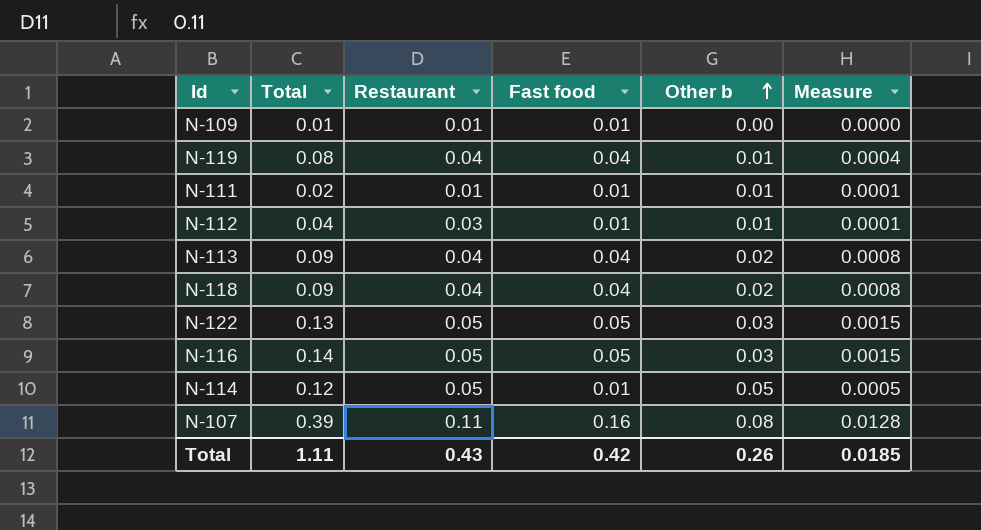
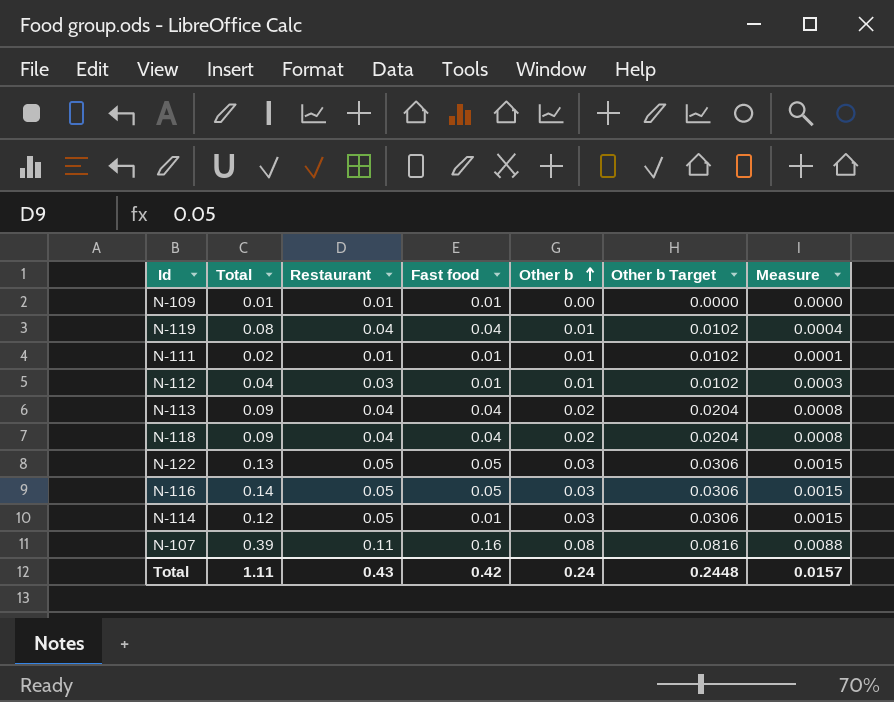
column Other b Target | formula: none -> [Other b] * 1.02
column Measure | formula: [Fast food] * [Other b] -> [Restaurant] * [Other b]
N-114 | Other b: 0.05 -> 0.03
Total | Other b: 0.26 -> 0.24
Total | Measure: 0.0185 -> 0.0157

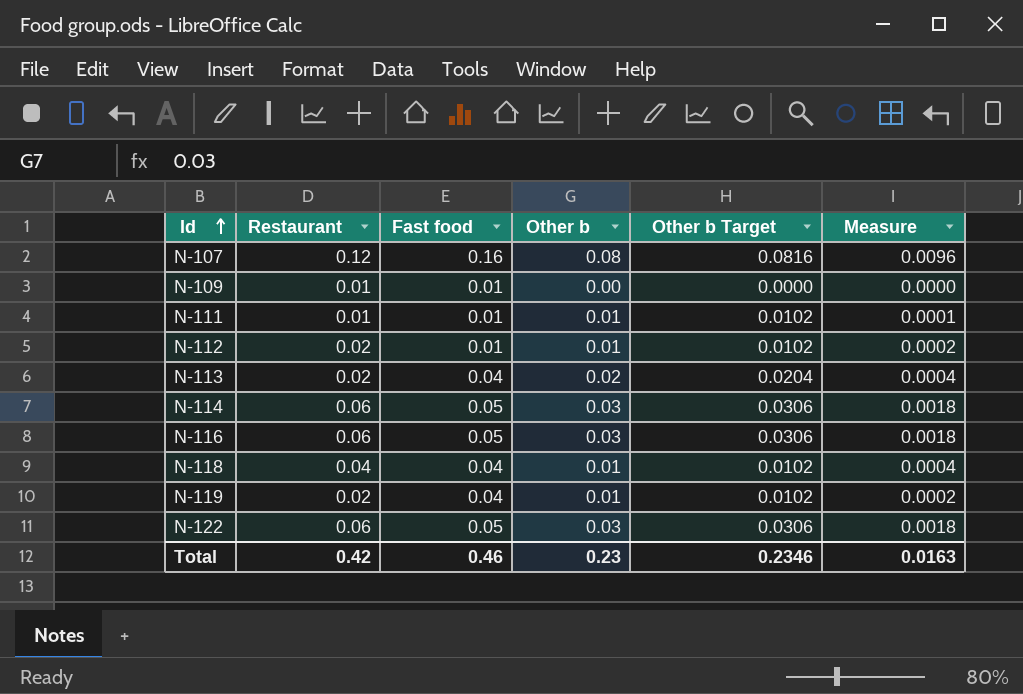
row order: Other b ascending -> Id ascending
column Total | position: 2 -> none
N-107 | Restaurant: 0.11 -> 0.12
N-107 | Measure: 0.0088 -> 0.0096
N-112 | Restaurant: 0.03 -> 0.02
N-112 | Measure: 0.0003 -> 0.0002
N-113 | Restaurant: 0.04 -> 0.02
N-113 | Measure: 0.0008 -> 0.0004
N-114 | Restaurant: 0.05 -> 0.06
N-114 | Fast food: 0.01 -> 0.05
N-114 | Measure: 0.0015 -> 0.0018
N-116 | Restaurant: 0.05 -> 0.06
N-116 | Measure: 0.0015 -> 0.0018
N-118 | Other b: 0.02 -> 0.01
N-118 | Other b Target: 0.0204 -> 0.0102
N-118 | Measure: 0.0008 -> 0.0004
N-119 | Restaurant: 0.04 -> 0.02
N-119 | Measure: 0.0004 -> 0.0002
N-122 | Restaurant: 0.05 -> 0.06
N-122 | Measure: 0.0015 -> 0.0018
Total | Restaurant: 0.43 -> 0.42
Total | Fast food: 0.42 -> 0.46
Total | Other b: 0.24 -> 0.23
Total | Other b Target: 0.2448 -> 0.2346
Total | Measure: 0.0157 -> 0.0163

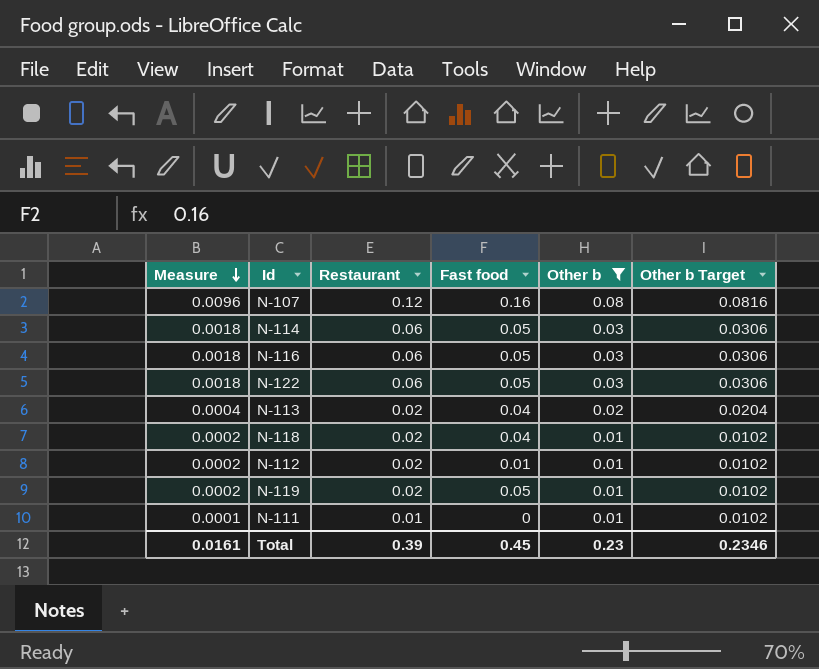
filter: none -> Other b != 0.00
row order: Id ascending -> Measure descending
column Measure | position: 6 -> 1
N-118 | Measure: 0.0004 -> 0.0002
N-118 | Restaurant: 0.04 -> 0.02
N-119 | Fast food: 0.04 -> 0.05
N-111 | Fast food: 0.01 -> 0
Total | Measure: 0.0163 -> 0.0161
Total | Restaurant: 0.42 -> 0.39
Total | Fast food: 0.46 -> 0.45

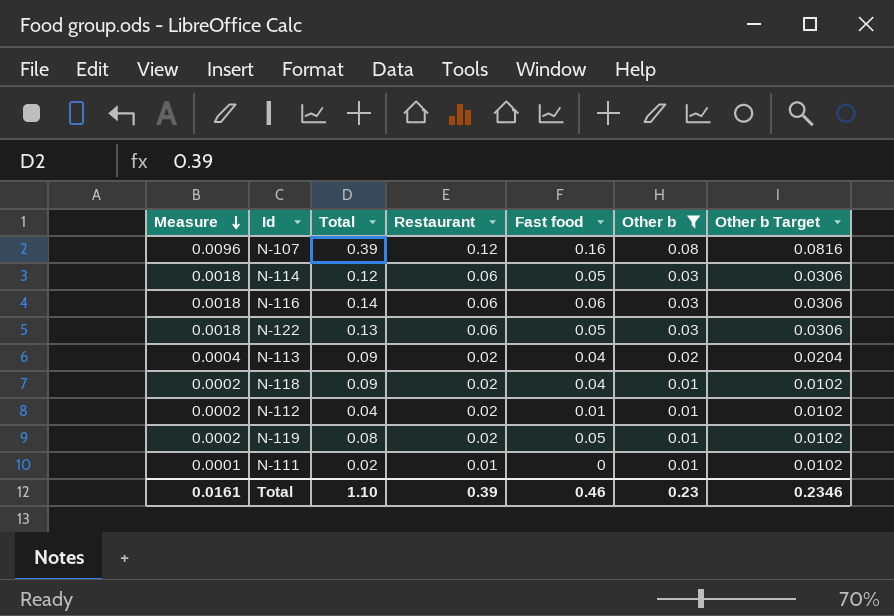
column Total | position: none -> 3
N-116 | Fast food: 0.05 -> 0.06
Total | Fast food: 0.45 -> 0.46

